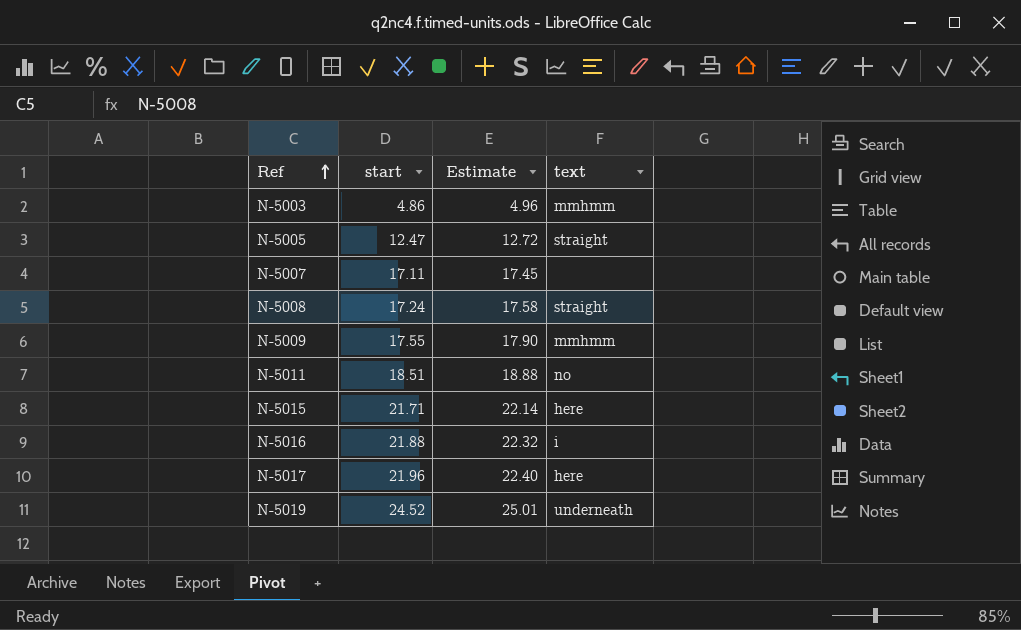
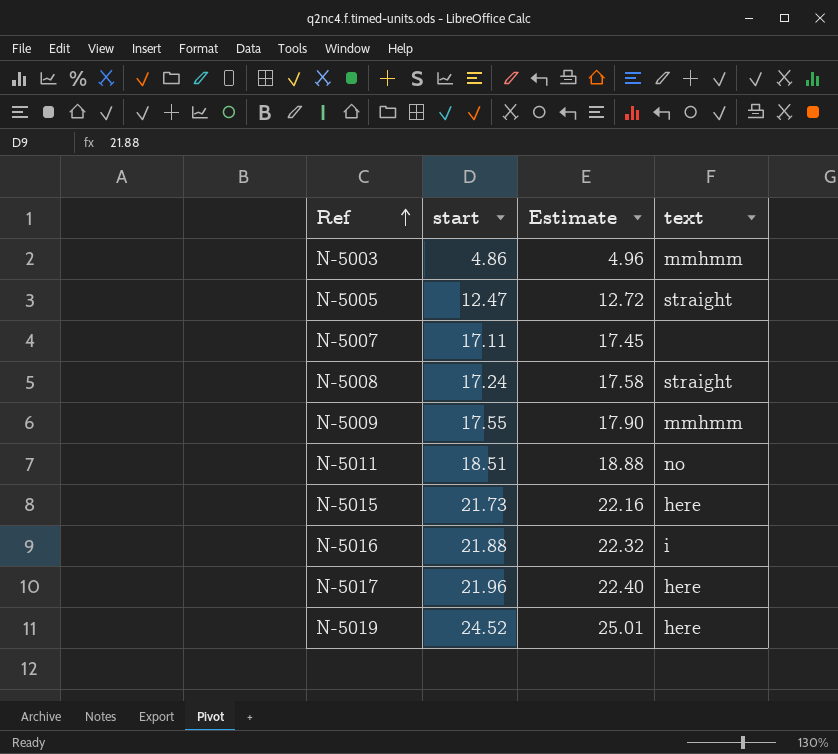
N-5015 | start: 21.71 -> 21.73
N-5015 | Estimate: 22.14 -> 22.16
N-5019 | text: underneath -> here

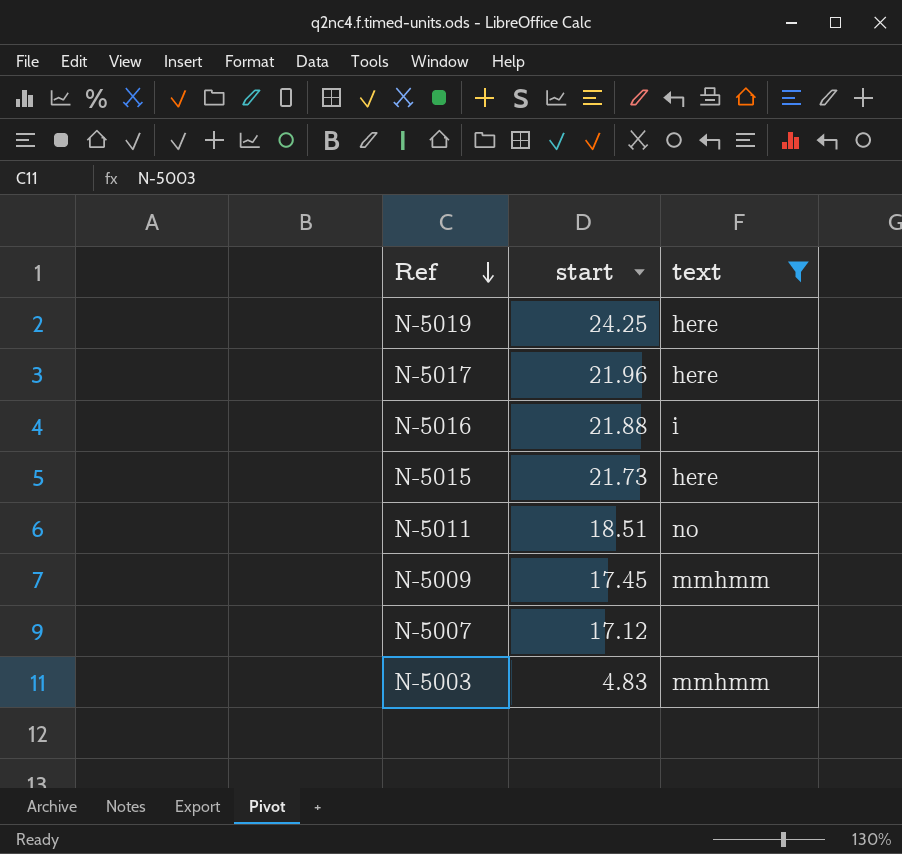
filter: none -> text != straight
row order: Ref ascending -> Ref descending
column Estimate | formula: [start] * 1.02 -> none
N-5019 | start: 24.52 -> 24.25
N-5009 | start: 17.55 -> 17.45
N-5007 | start: 17.11 -> 17.12
N-5003 | start: 4.86 -> 4.83

